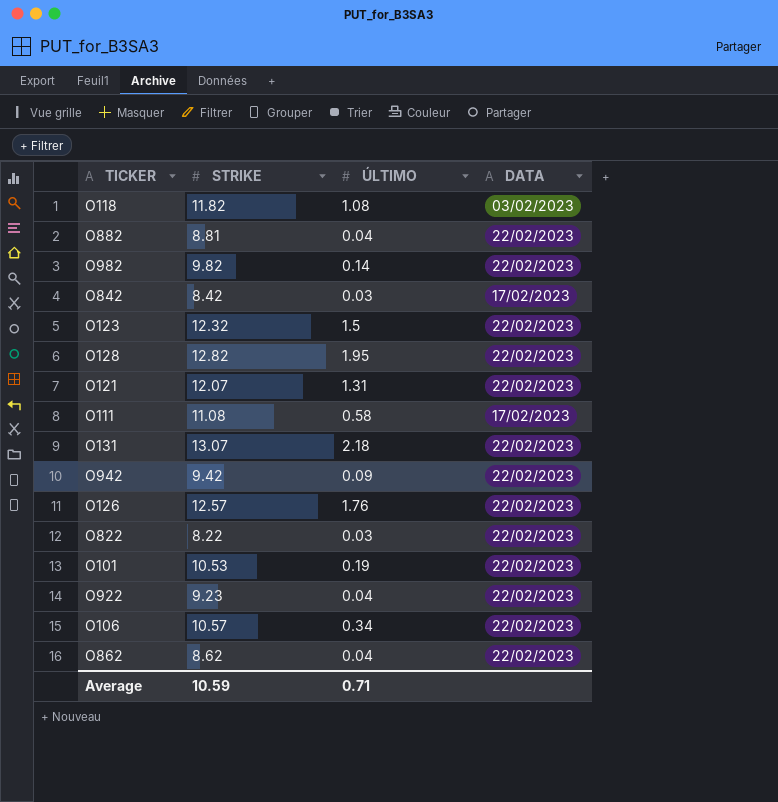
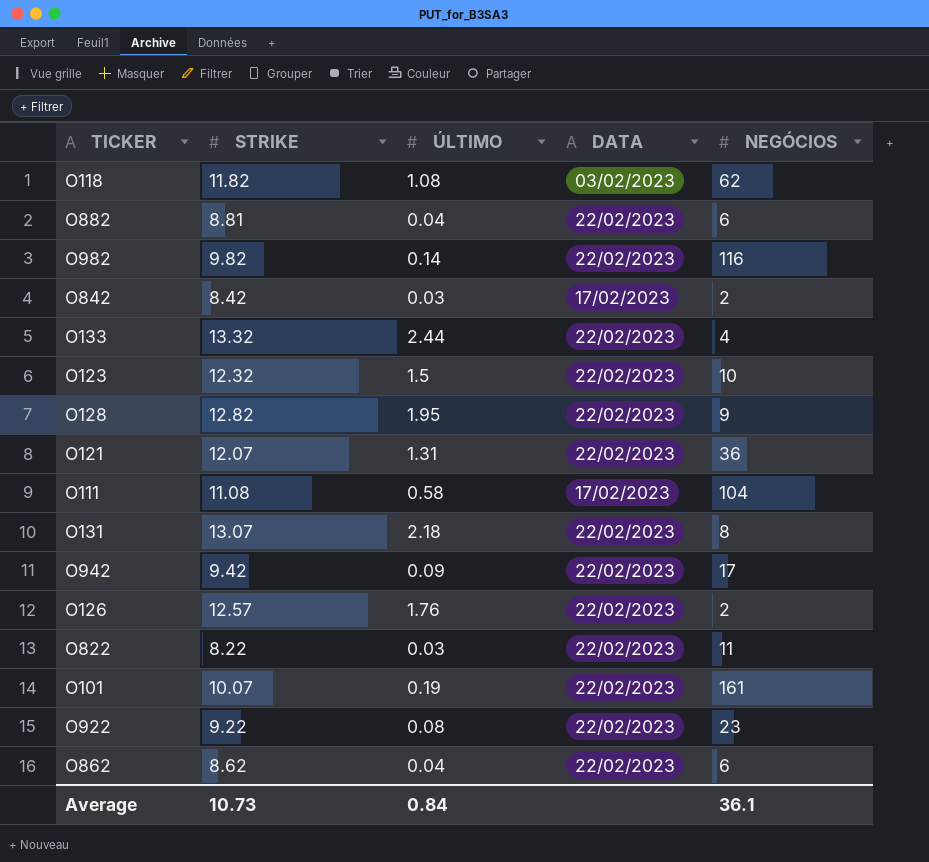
column NEGÓCIOS | position: none -> 5
row O106: 10.57 | 0.34 | 22/02/2023 -> none
row O133: none -> 13.32 | 2.44 | 22/02/2023 | 4
O101 | STRIKE: 10.53 -> 10.07
O922 | STRIKE: 9.23 -> 9.22
O922 | ÚLTIMO: 0.04 -> 0.08
Average | STRIKE: 10.59 -> 10.73
Average | ÚLTIMO: 0.71 -> 0.84

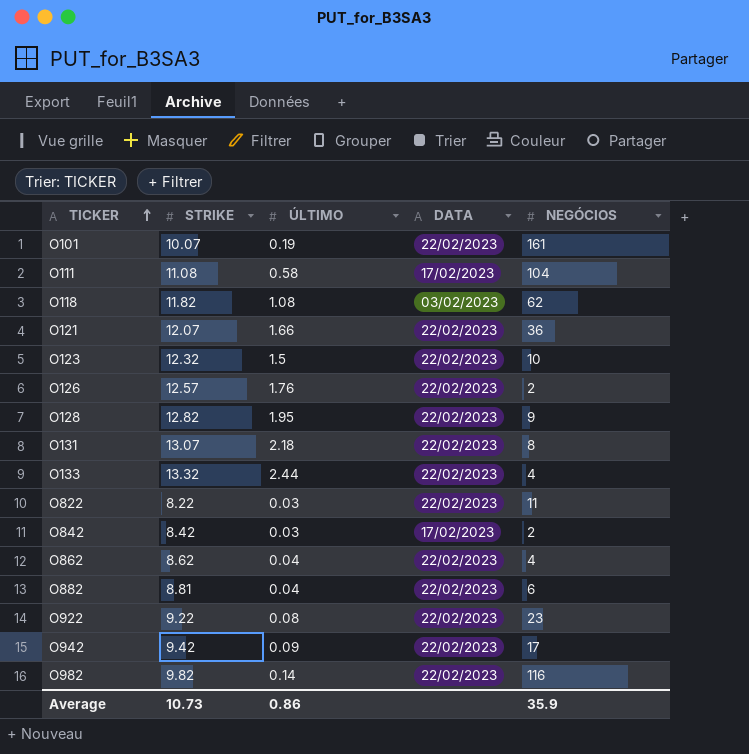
row order: none -> TICKER ascending
O121 | ÚLTIMO: 1.31 -> 1.66
O862 | NEGÓCIOS: 6 -> 4
Average | ÚLTIMO: 0.84 -> 0.86
Average | NEGÓCIOS: 36.1 -> 35.9

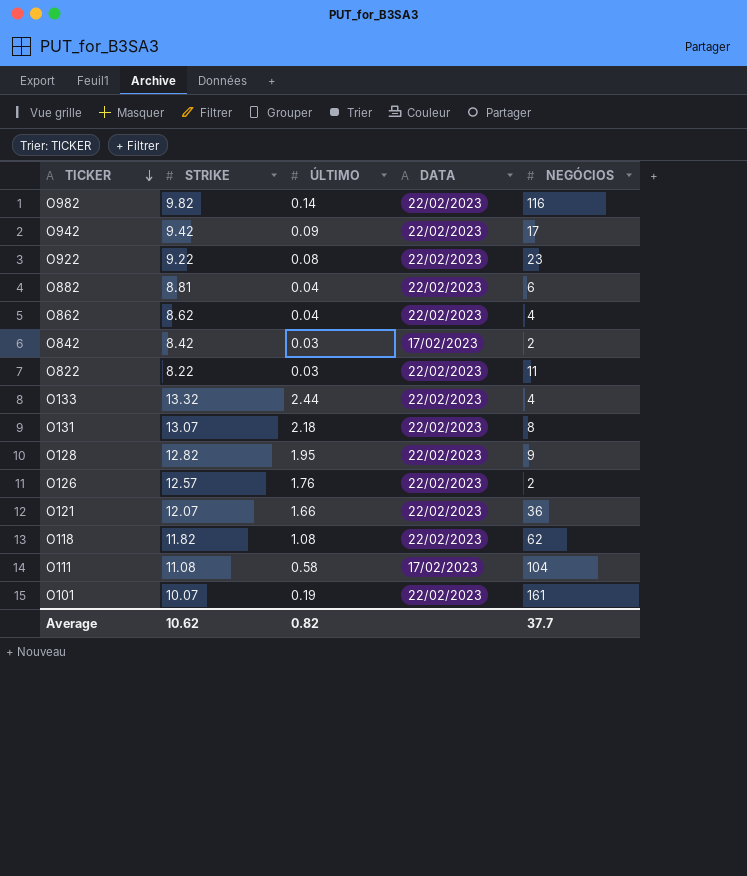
row order: TICKER ascending -> TICKER descending
row O123: 12.32 | 1.5 | 22/02/2023 | 10 -> none
O118 | DATA: 03/02/2023 -> 22/02/2023
Average | STRIKE: 10.73 -> 10.62
Average | ÚLTIMO: 0.86 -> 0.82
Average | NEGÓCIOS: 35.9 -> 37.7

